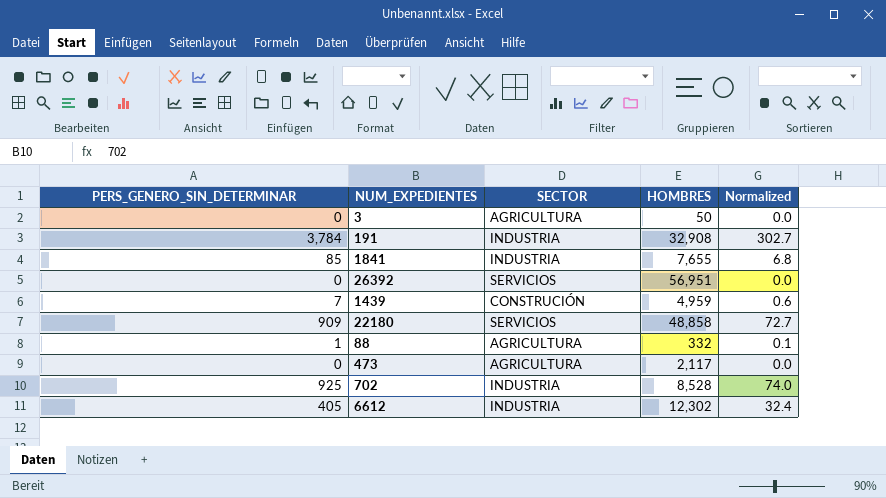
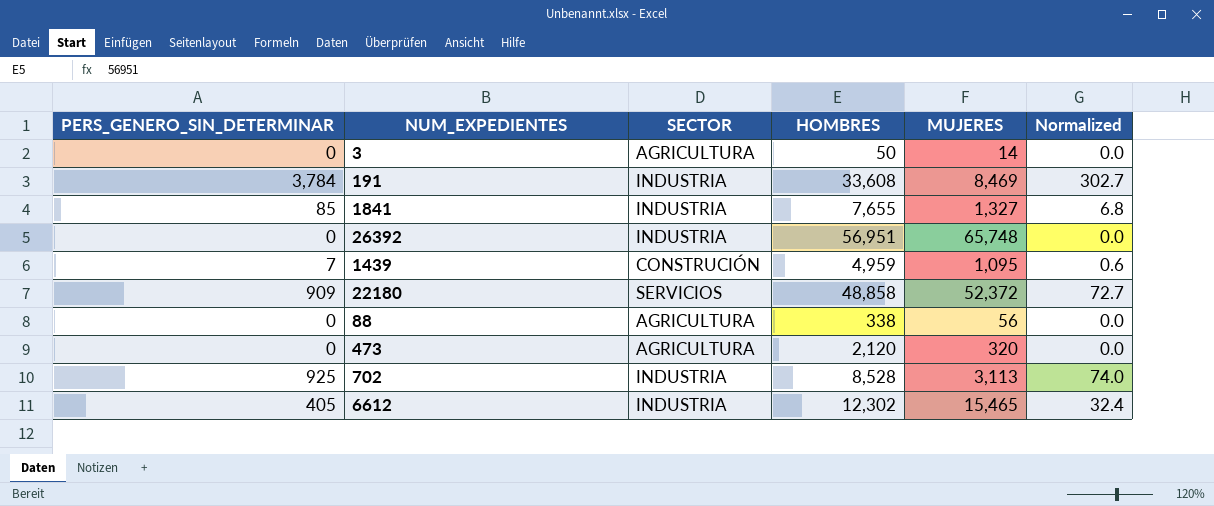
column MUJERES | position: none -> 5
191 | HOMBRES: 32,908 -> 33,608
26392 | SECTOR: SERVICIOS -> INDUSTRIA
88 | PERS_GENERO_SIN_DETERMINAR: 1 -> 0
88 | HOMBRES: 332 -> 338
88 | Normalized: 0.1 -> 0.0
473 | HOMBRES: 2,117 -> 2,120

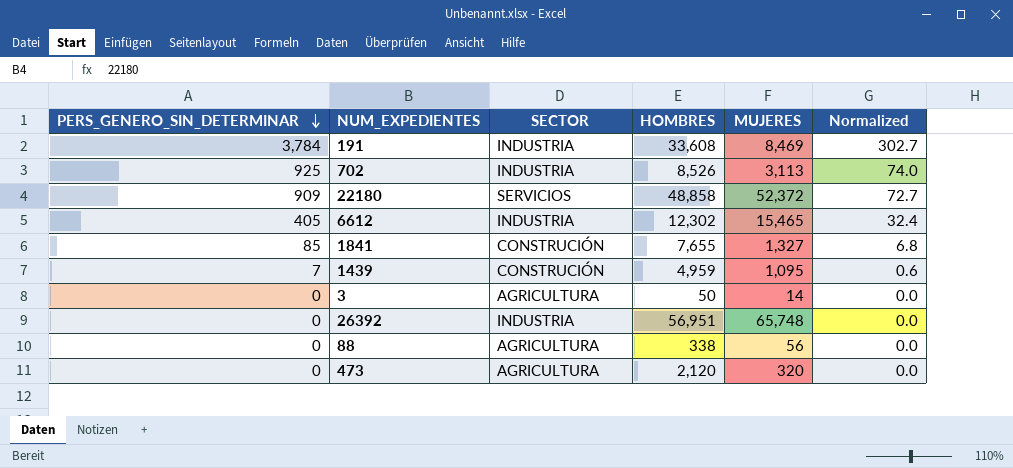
row order: none -> PERS_GENERO_SIN_DETERMINAR descending
702 | HOMBRES: 8,528 -> 8,526
1841 | SECTOR: INDUSTRIA -> CONSTRUCIÓN

